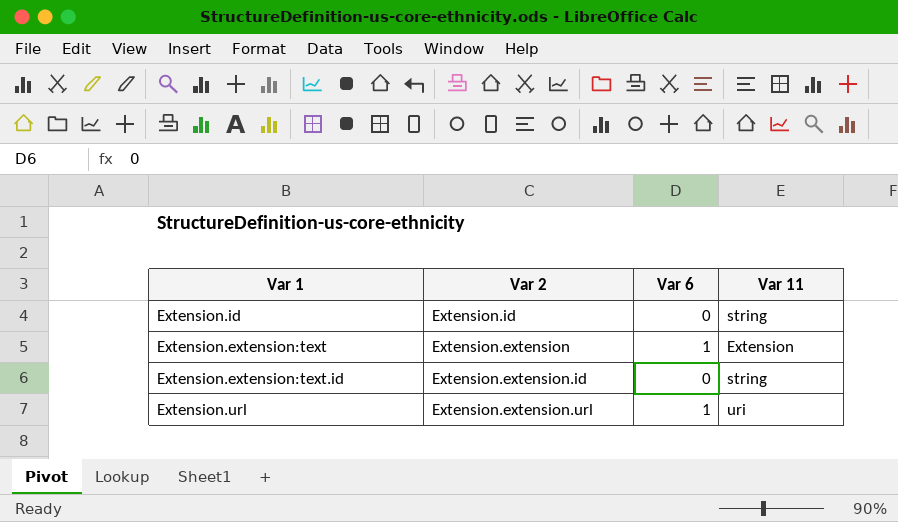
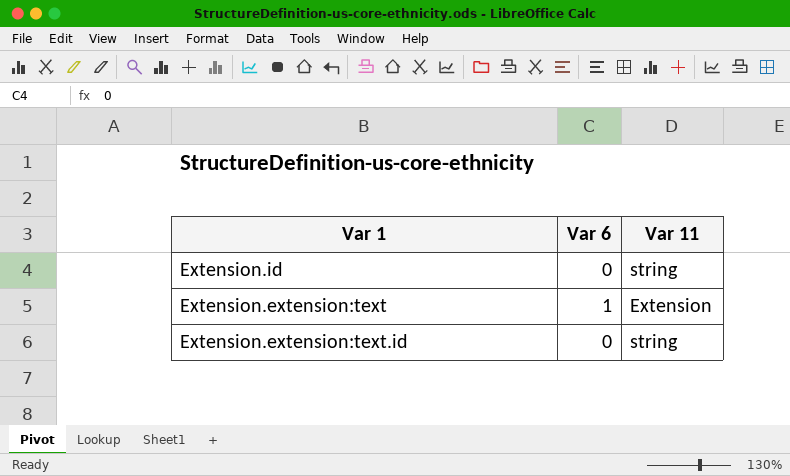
column Var 2 | position: 2 -> none
row Extension.url: Extension.extension.url | 1 | uri -> none

